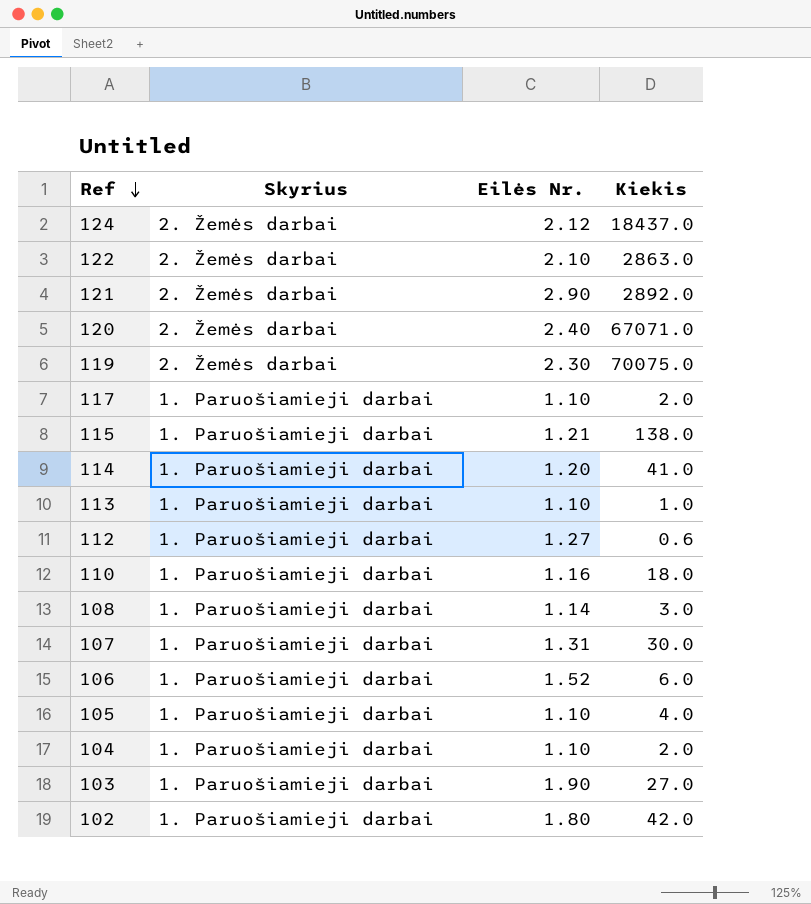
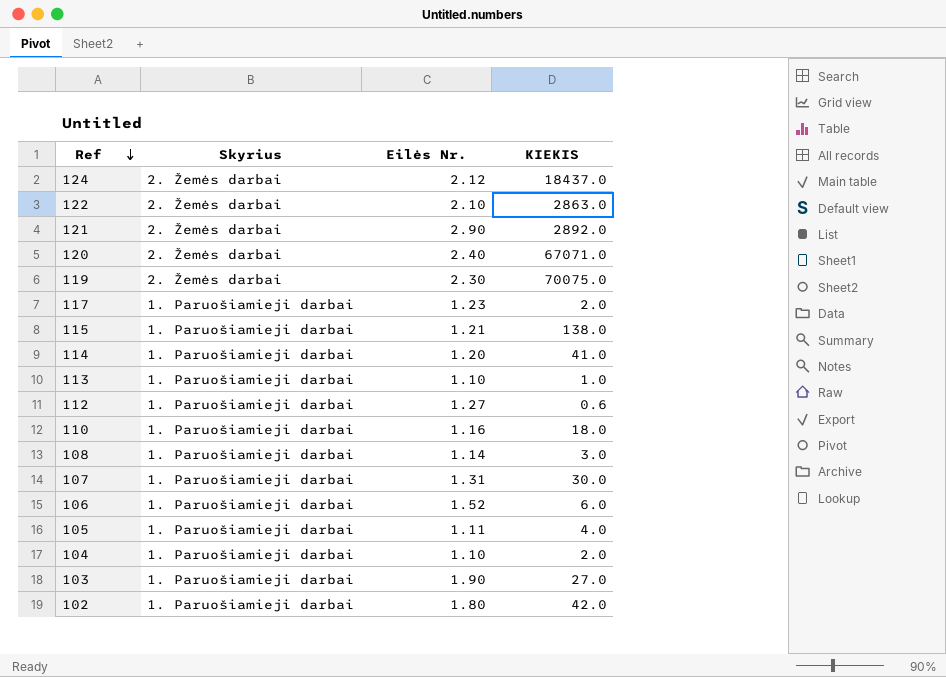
column name: Kiekis -> KIEKIS
117 | Eilės Nr.: 1.10 -> 1.23
105 | Eilės Nr.: 1.10 -> 1.11

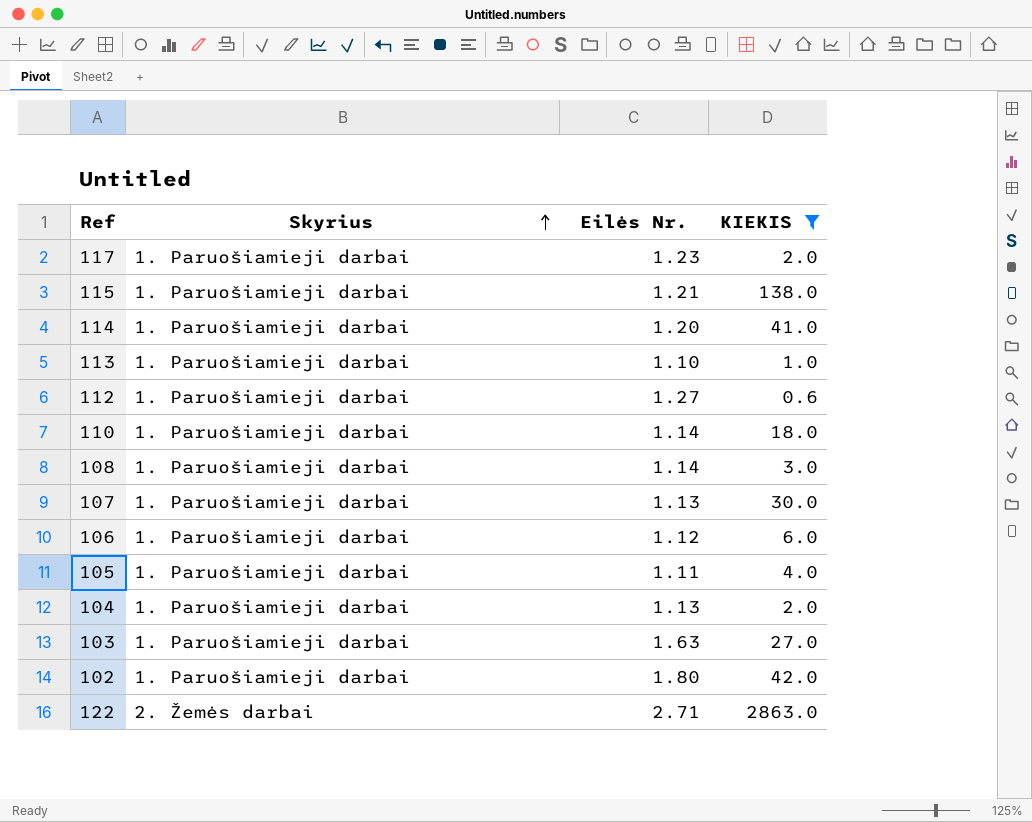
filter: none -> KIEKIS <= 2863.0
row order: Ref descending -> Skyrius ascending
110 | Eilės Nr.: 1.16 -> 1.14
107 | Eilės Nr.: 1.31 -> 1.13
106 | Eilės Nr.: 1.52 -> 1.12
104 | Eilės Nr.: 1.10 -> 1.13
103 | Eilės Nr.: 1.90 -> 1.63
122 | Eilės Nr.: 2.10 -> 2.71

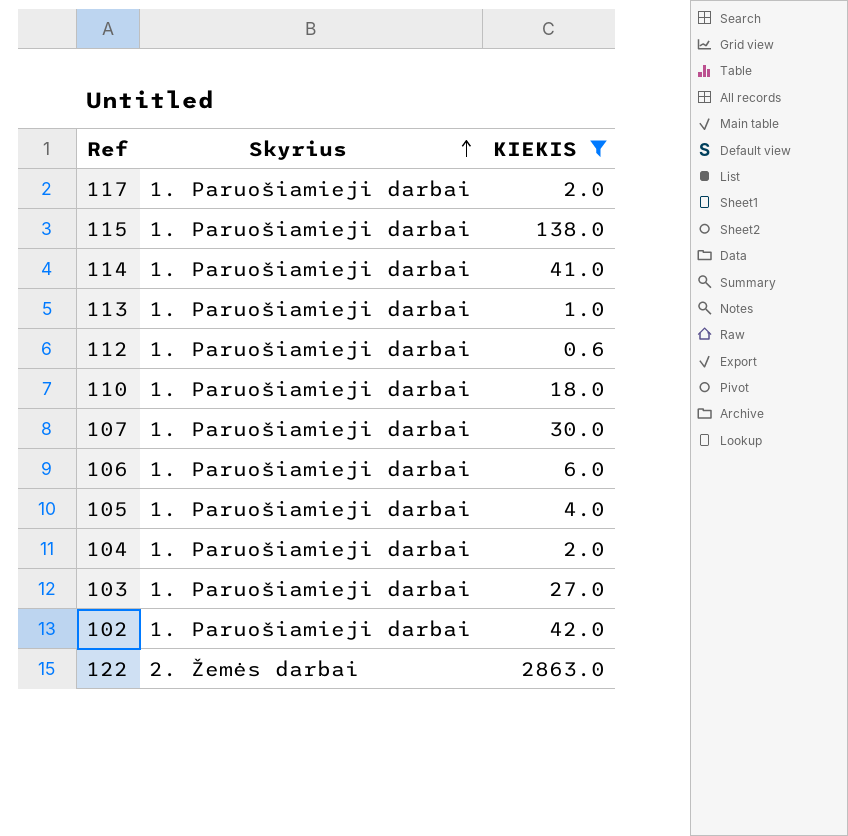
column Eilės Nr. | position: 3 -> none
row 108: 1. Paruošiamieji darbai | 1.14 | 3.0 -> none

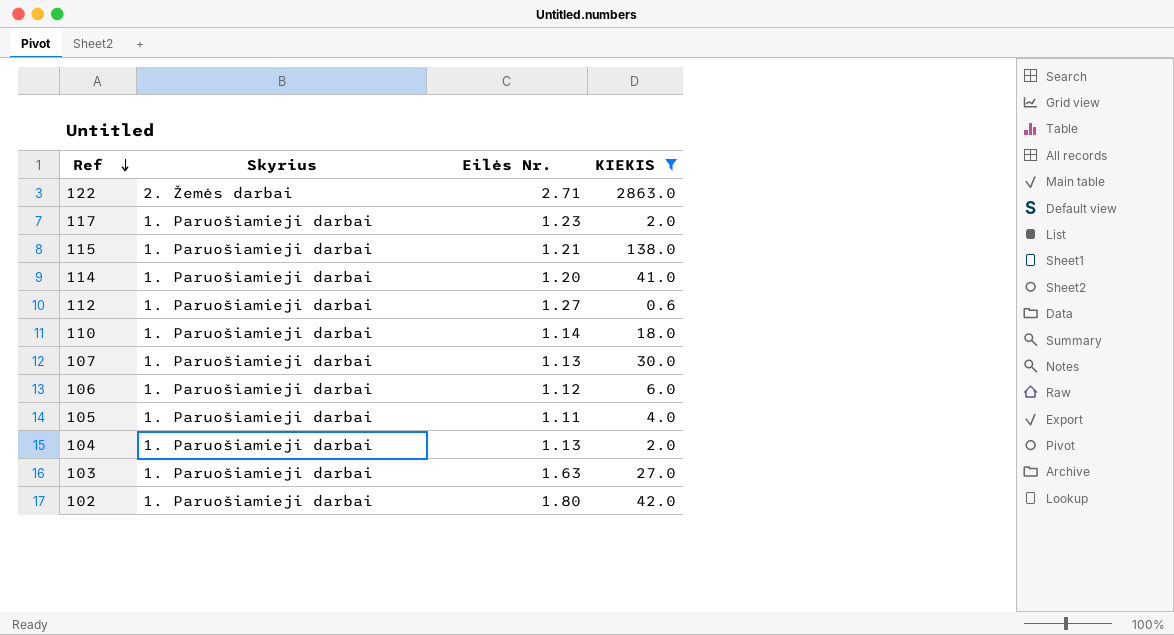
row order: Skyrius ascending -> Ref descending
column Eilės Nr. | position: none -> 3
row 113: 1. Paruošiamieji darbai | 1.0 -> none

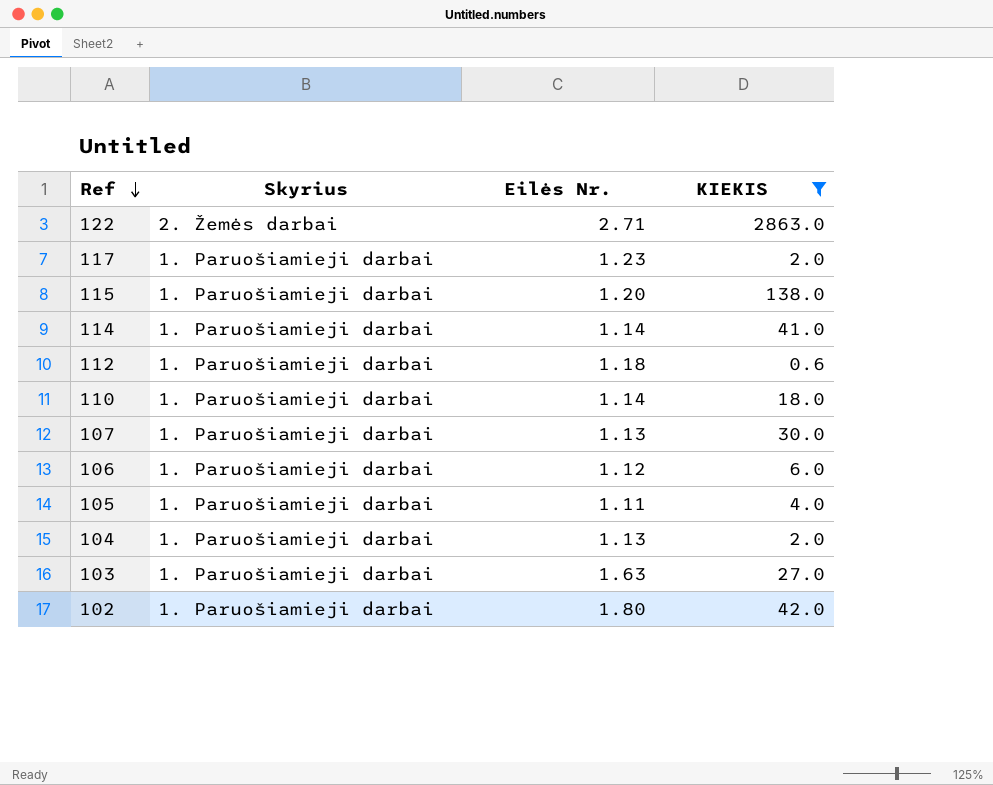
115 | Eilės Nr.: 1.21 -> 1.20
114 | Eilės Nr.: 1.20 -> 1.14
112 | Eilės Nr.: 1.27 -> 1.18

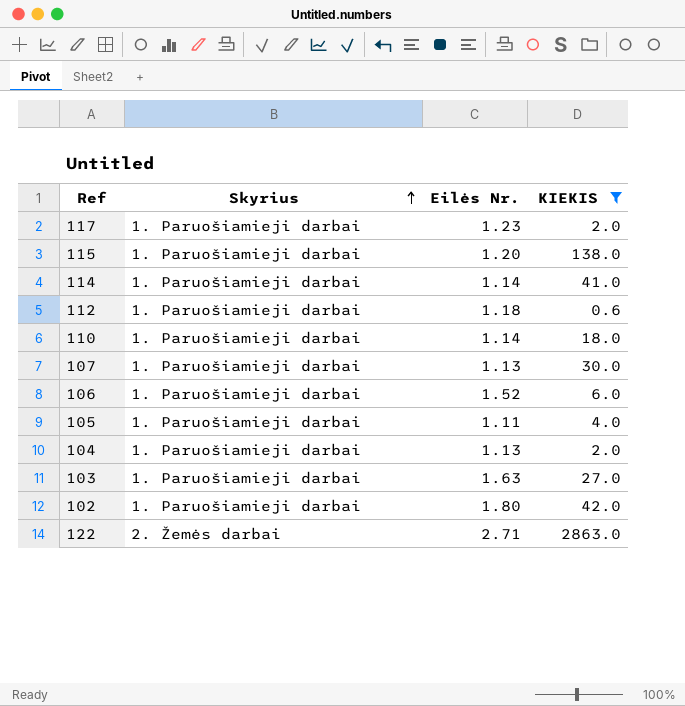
row order: Ref descending -> Skyrius ascending
106 | Eilės Nr.: 1.12 -> 1.52

